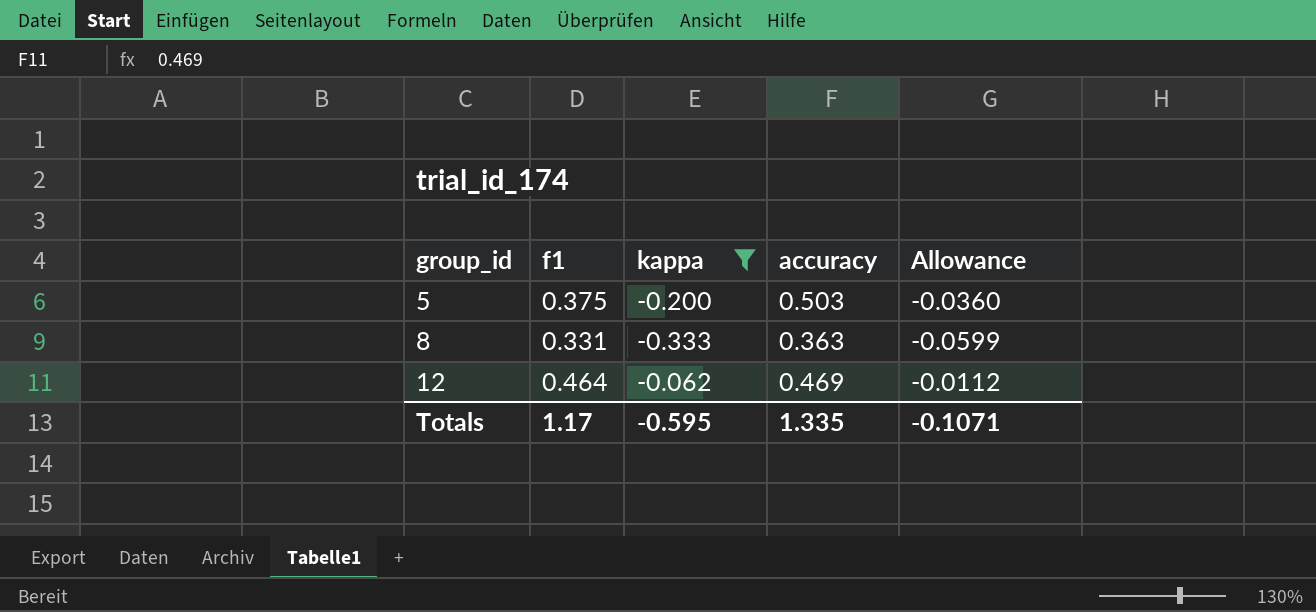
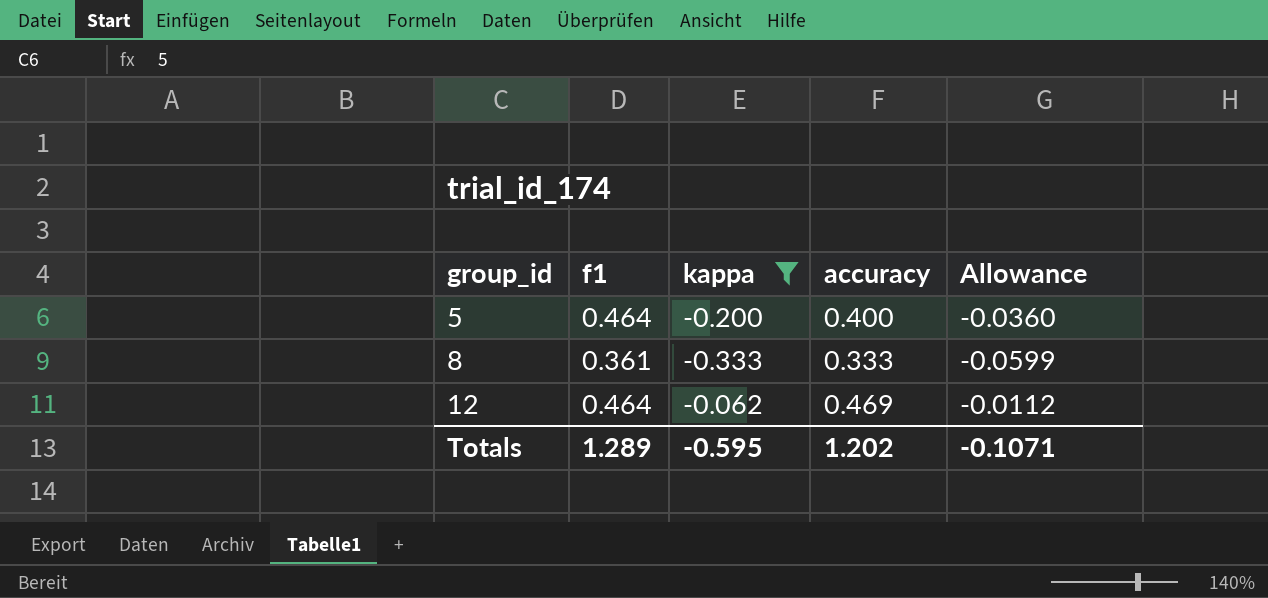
5 | f1: 0.375 -> 0.464
5 | accuracy: 0.503 -> 0.400
8 | f1: 0.331 -> 0.361
8 | accuracy: 0.363 -> 0.333
Totals | f1: 1.17 -> 1.289
Totals | accuracy: 1.335 -> 1.202

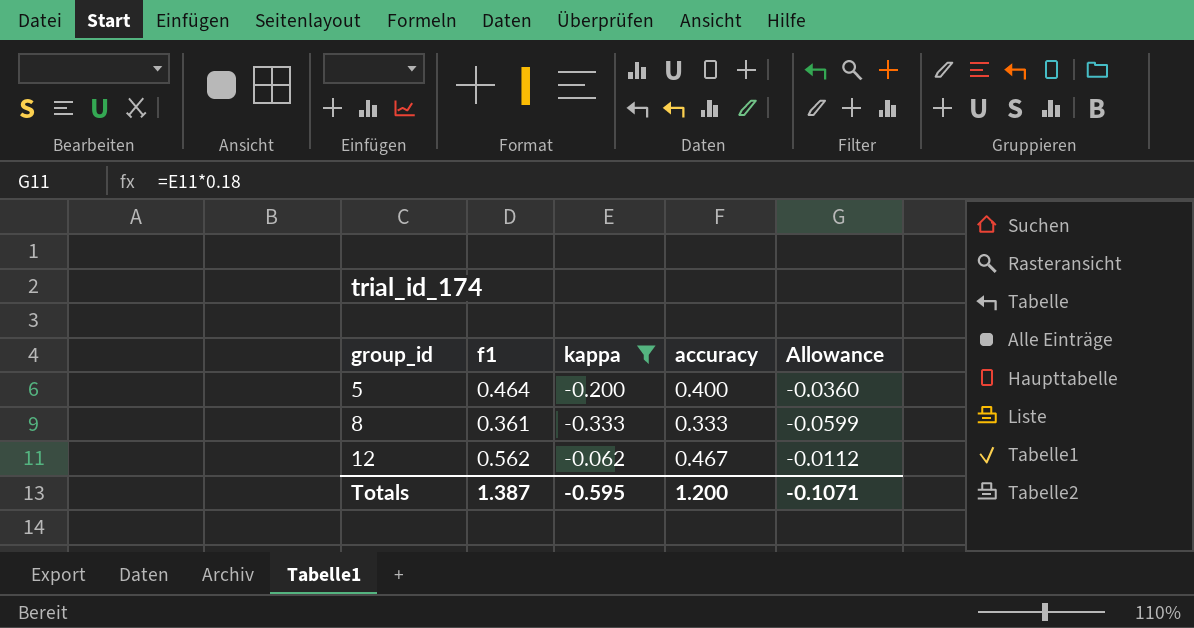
12 | f1: 0.464 -> 0.562
12 | accuracy: 0.469 -> 0.467
Totals | f1: 1.289 -> 1.387
Totals | accuracy: 1.202 -> 1.200

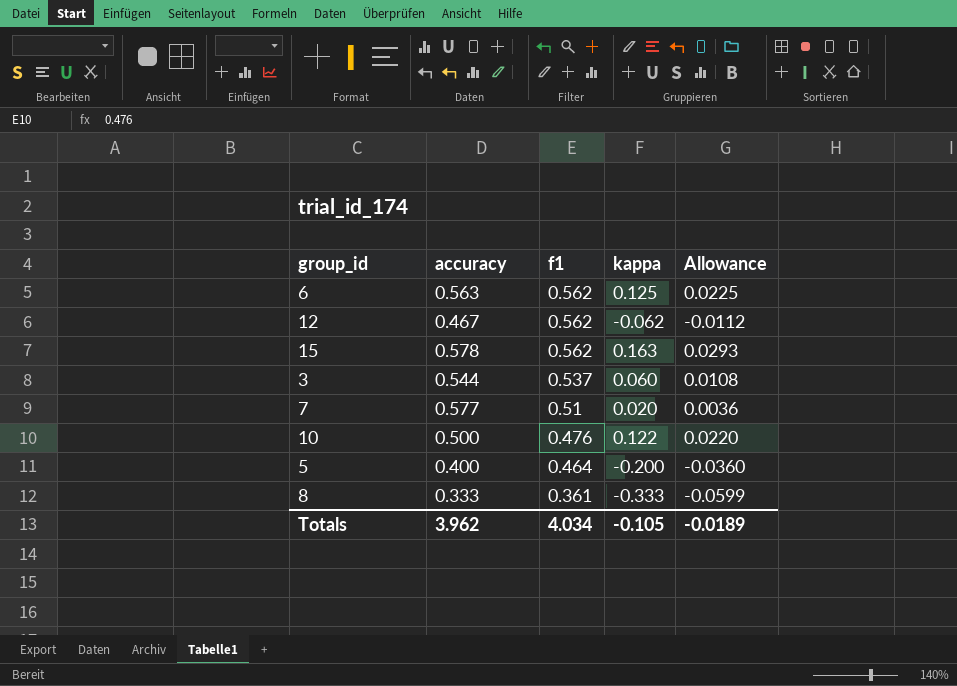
filter: kappa <= -0.062 -> none
row order: group_id ascending -> f1 descending
column accuracy | position: 4 -> 2
Totals | accuracy: 1.200 -> 3.962
Totals | f1: 1.387 -> 4.034
Totals | kappa: -0.595 -> -0.105
Totals | Allowance: -0.1071 -> -0.0189

